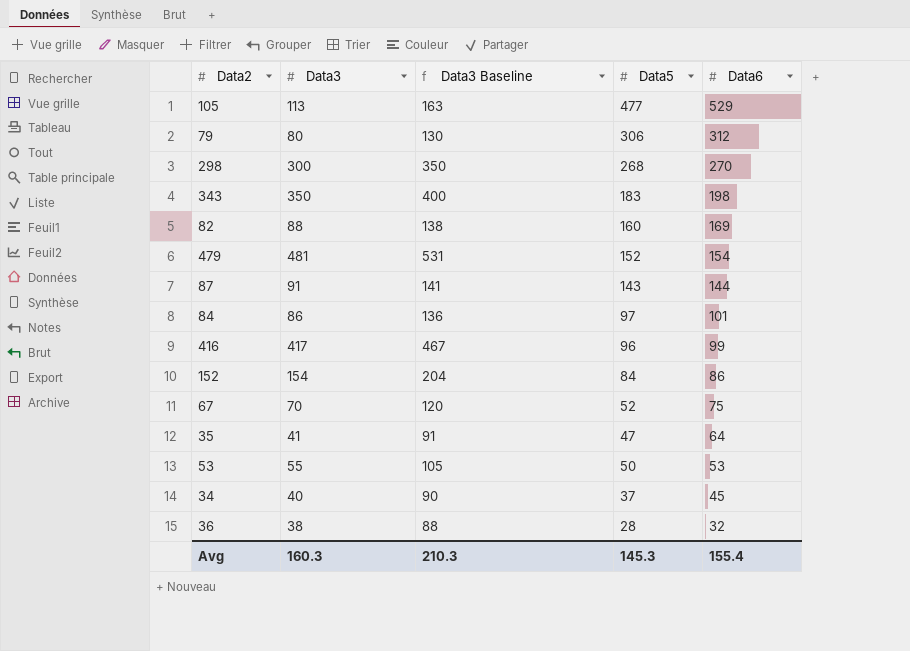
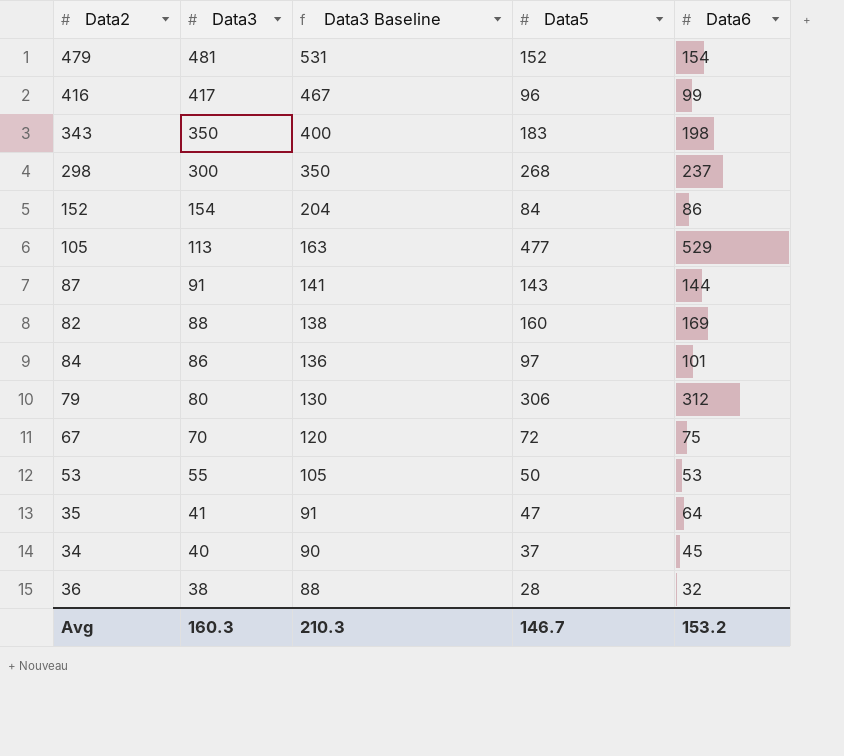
row order: Data6 descending -> Data3 descending
298 | Data6: 270 -> 237
67 | Data5: 52 -> 72
Avg | Data5: 145.3 -> 146.7
Avg | Data6: 155.4 -> 153.2

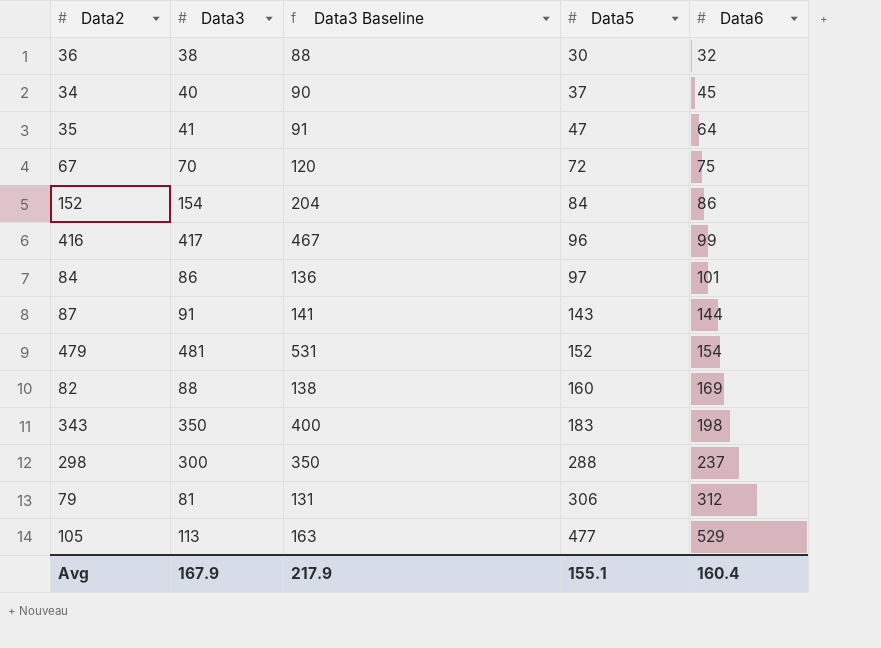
row order: Data3 descending -> Data5 ascending
row 53: 55 | 105 | 50 | 53 -> none
36 | Data5: 28 -> 30
298 | Data5: 268 -> 288
79 | Data3: 80 -> 81
79 | Data3 Baseline: 130 -> 131
Avg | Data3: 160.3 -> 167.9
Avg | Data3 Baseline: 210.3 -> 217.9
Avg | Data5: 146.7 -> 155.1
Avg | Data6: 153.2 -> 160.4

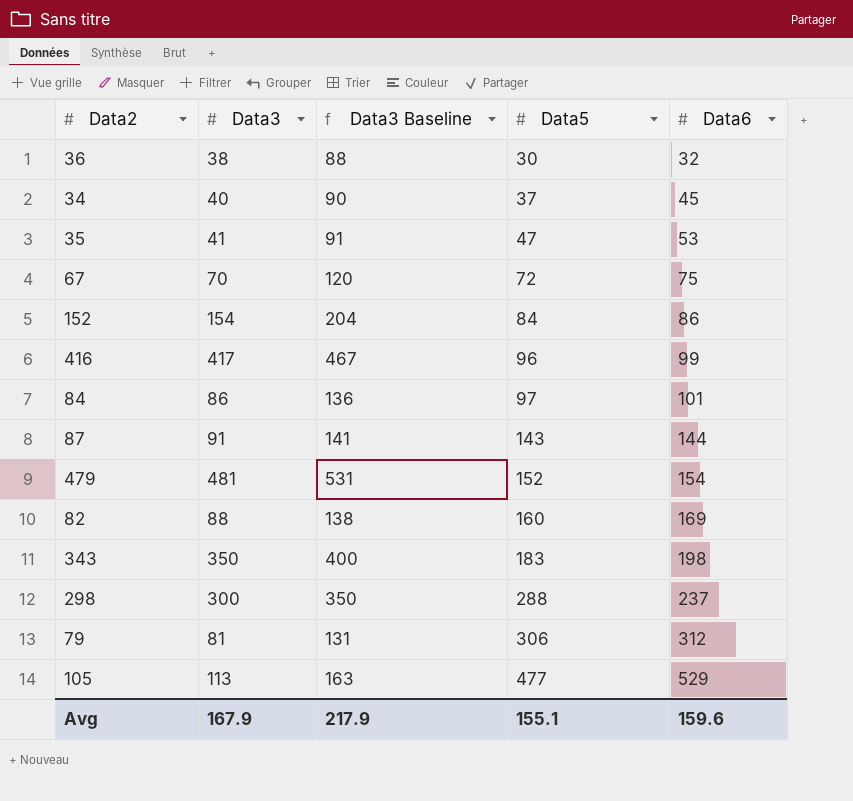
35 | Data6: 64 -> 53
Avg | Data6: 160.4 -> 159.6

